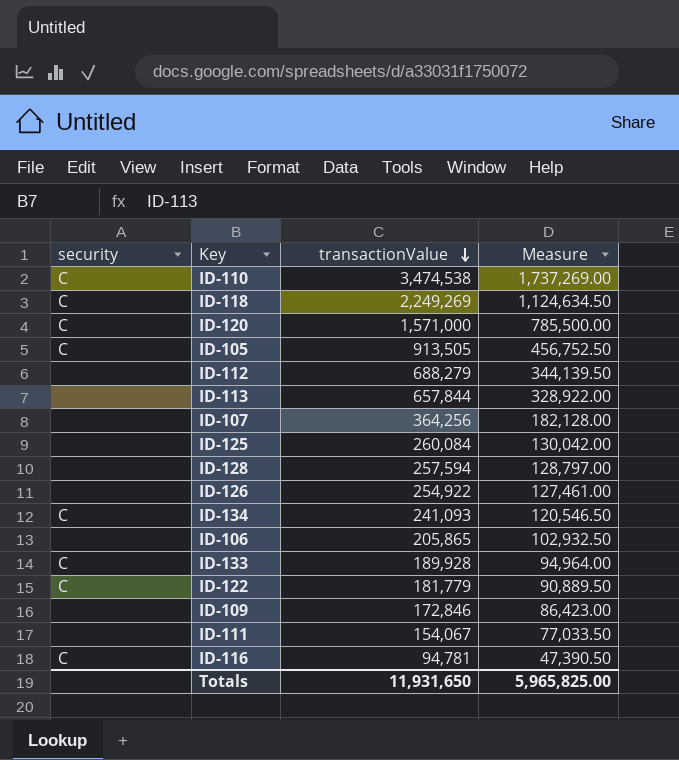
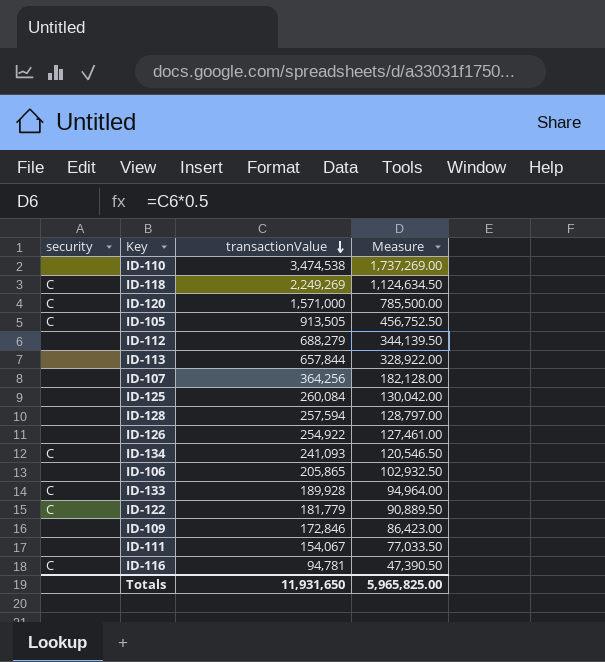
ID-110 | security: C -> none

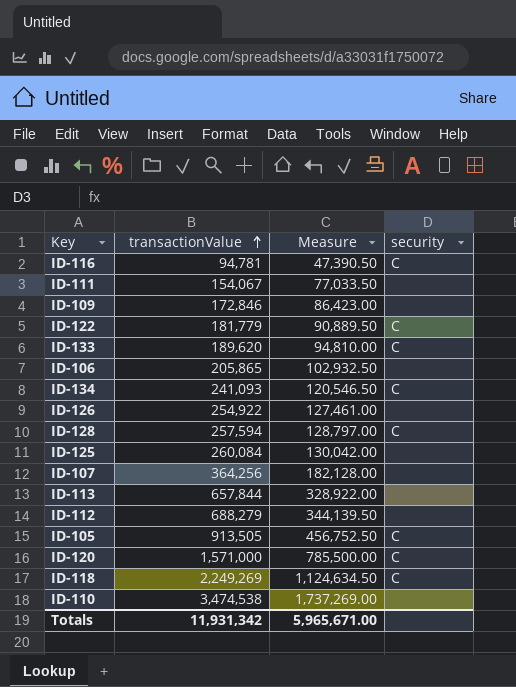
row order: transactionValue descending -> transactionValue ascending
column security | position: 1 -> 4
ID-133 | transactionValue: 189,928 -> 189,620
ID-133 | Measure: 94,964.00 -> 94,810.00
ID-128 | security: none -> C
Totals | transactionValue: 11,931,650 -> 11,931,342
Totals | Measure: 5,965,825.00 -> 5,965,671.00

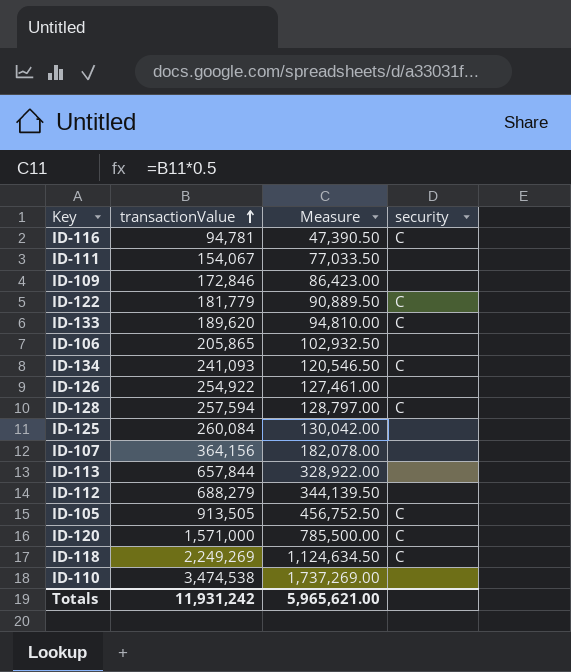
ID-107 | transactionValue: 364,256 -> 364,156
ID-107 | Measure: 182,128.00 -> 182,078.00
Totals | transactionValue: 11,931,342 -> 11,931,242
Totals | Measure: 5,965,671.00 -> 5,965,621.00

